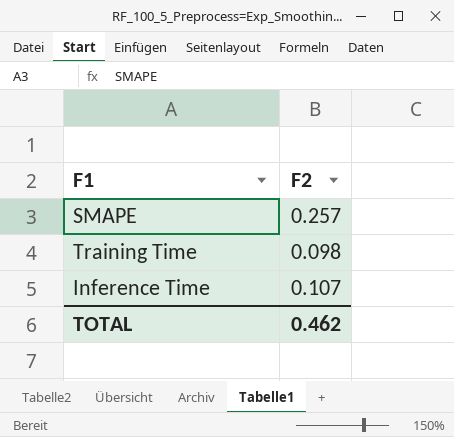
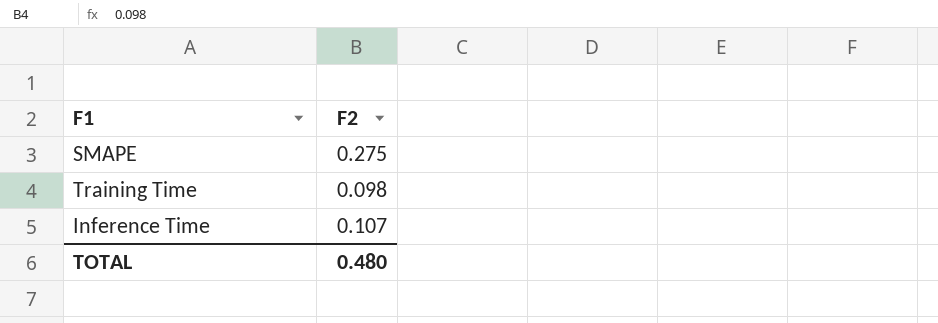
SMAPE | F2: 0.257 -> 0.275
TOTAL | F2: 0.462 -> 0.480

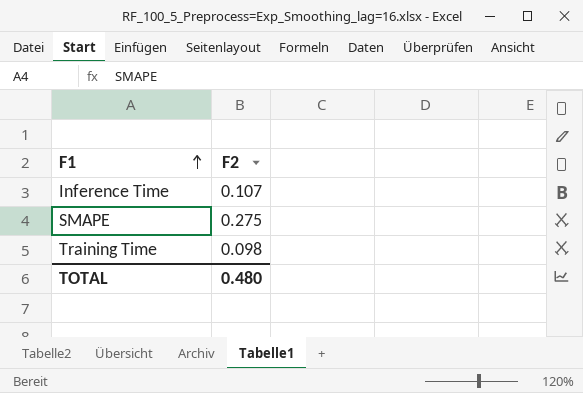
row order: none -> F1 ascending

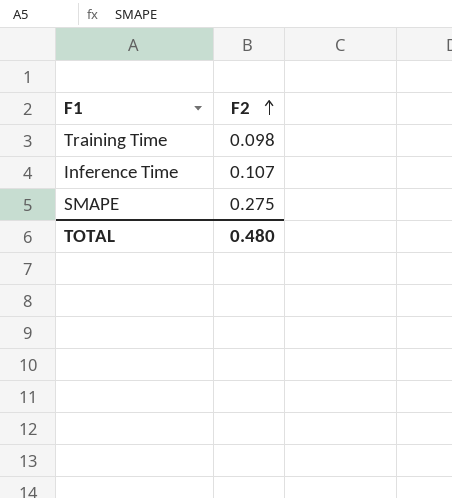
row order: F1 ascending -> F2 ascending

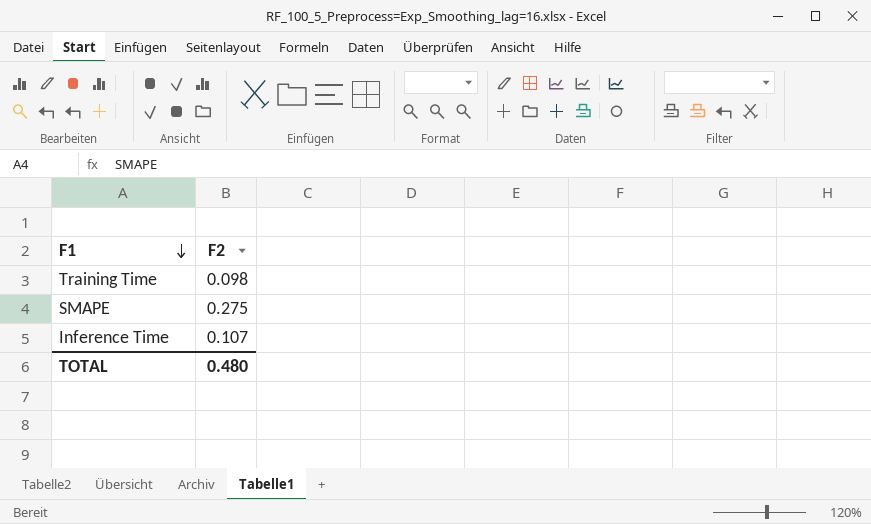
row order: F2 ascending -> F1 descending

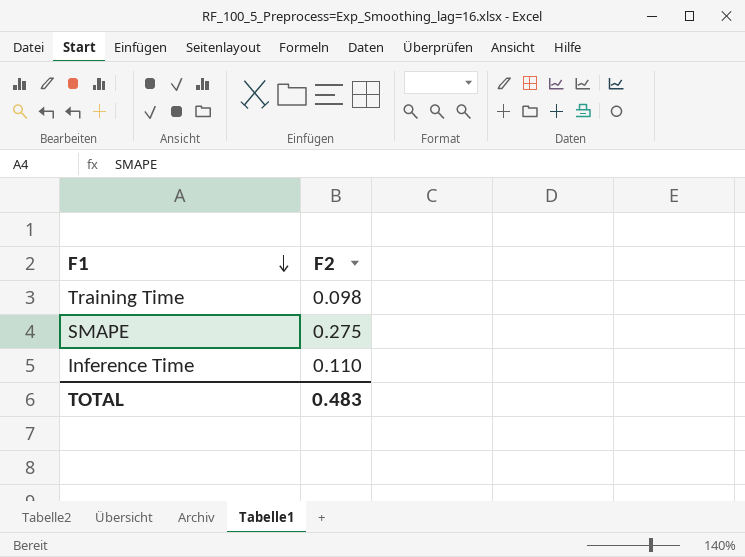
Inference Time | F2: 0.107 -> 0.110
TOTAL | F2: 0.480 -> 0.483

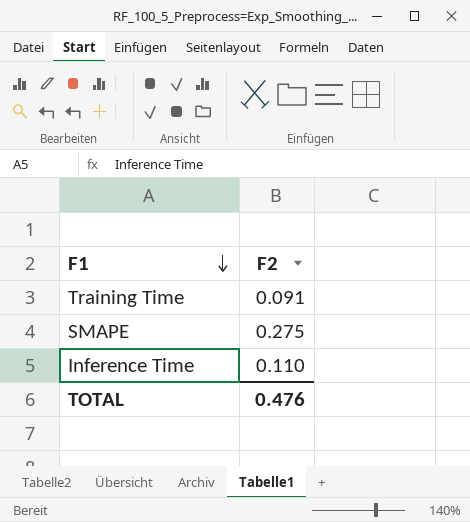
Training Time | F2: 0.098 -> 0.091
TOTAL | F2: 0.483 -> 0.476

